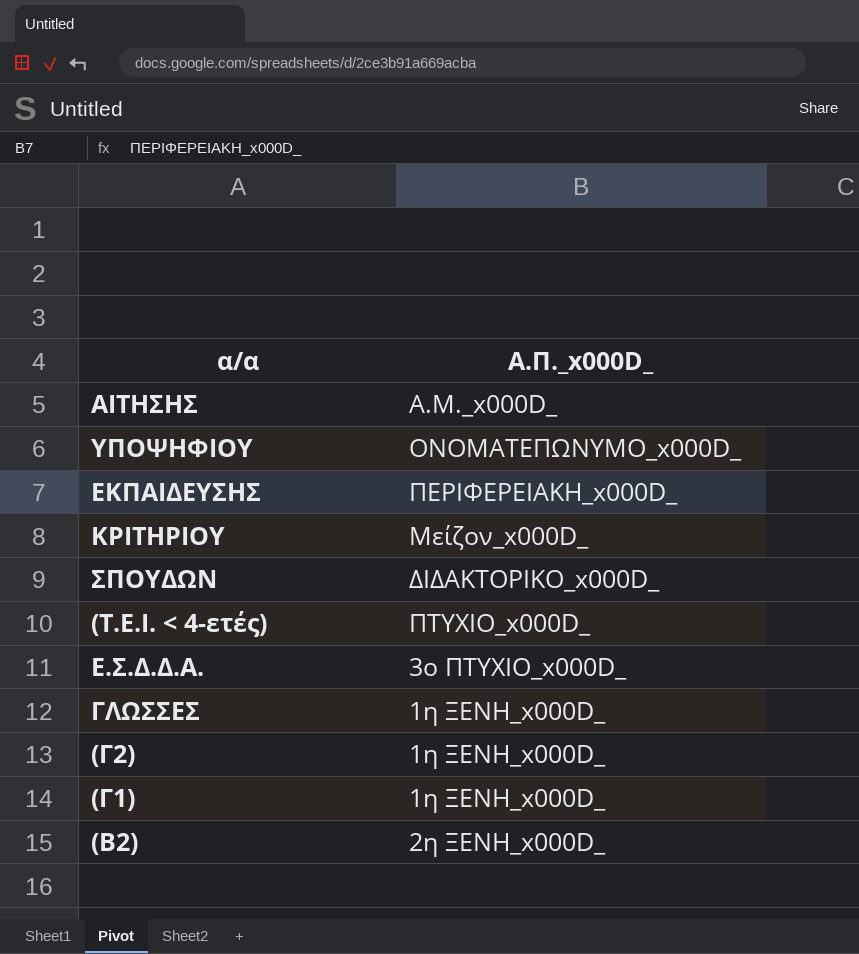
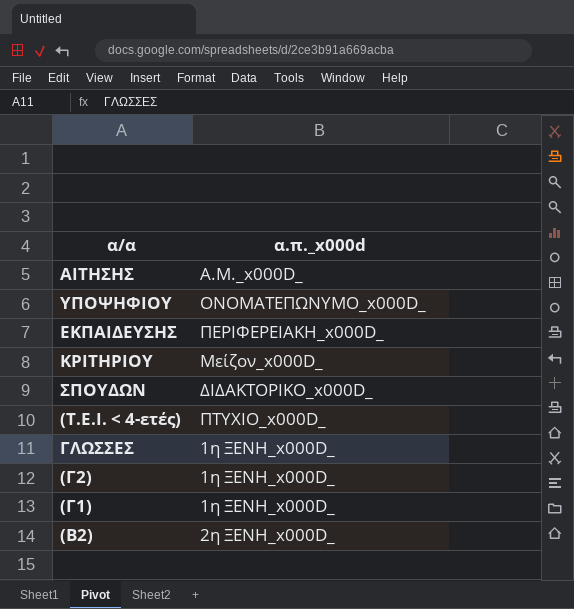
column name: Α.Π._x000D_ -> α.π._x000d
row Ε.Σ.Δ.Δ.Α.: 3ο ΠΤΥΧΙΟ_x000D_ -> none

